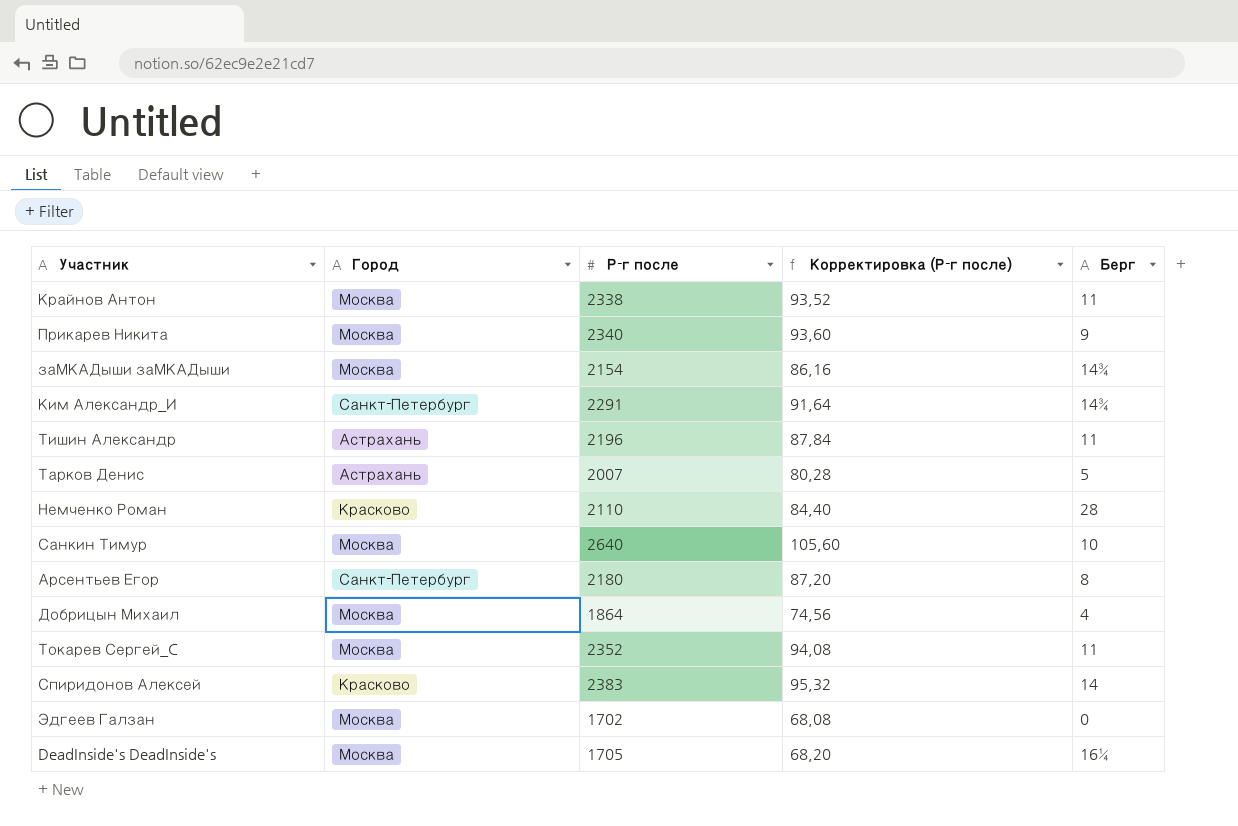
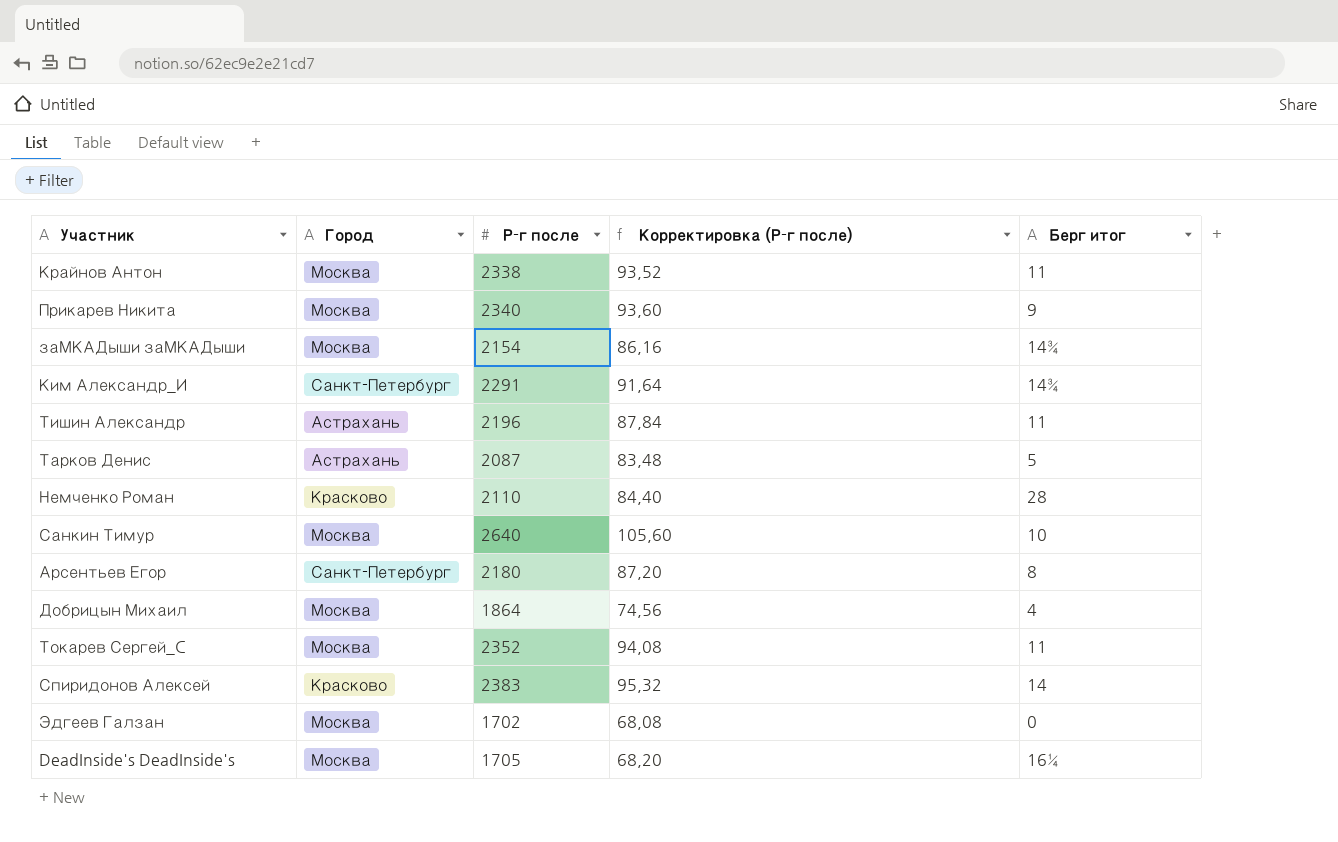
column name: Берг -> Берг итог
Тарков Денис | Р-г после: 2007 -> 2087
Тарков Денис | Корректировка (Р-г после): 80,28 -> 83,48

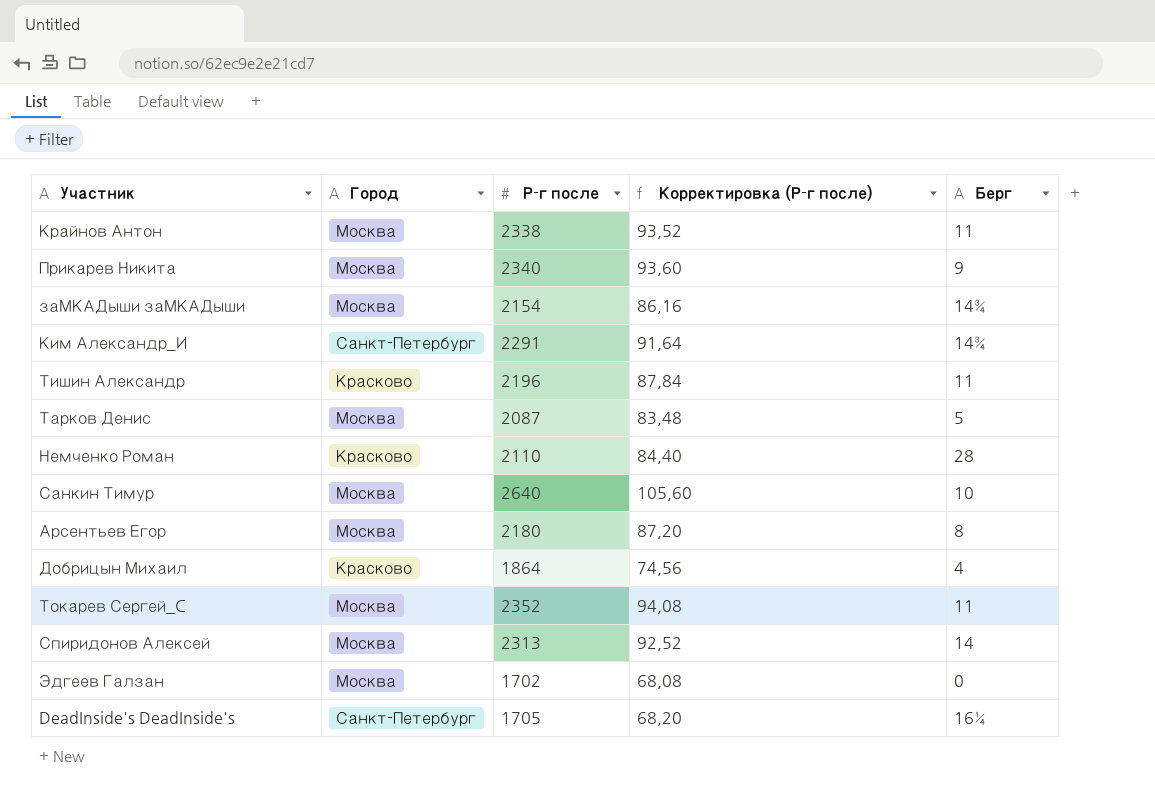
column name: Берг итог -> Берг
Тишин Александр | Город: Астрахань -> Красково
Тарков Денис | Город: Астрахань -> Москва
Арсентьев Егор | Город: Санкт-Петербург -> Москва
Добрицын Михаил | Город: Москва -> Красково
Спиридонов Алексей | Город: Красково -> Москва
Спиридонов Алексей | Р-г после: 2383 -> 2313
Спиридонов Алексей | Корректировка (Р-г после): 95,32 -> 92,52
DeadInside's DeadInside's | Город: Москва -> Санкт-Петербург

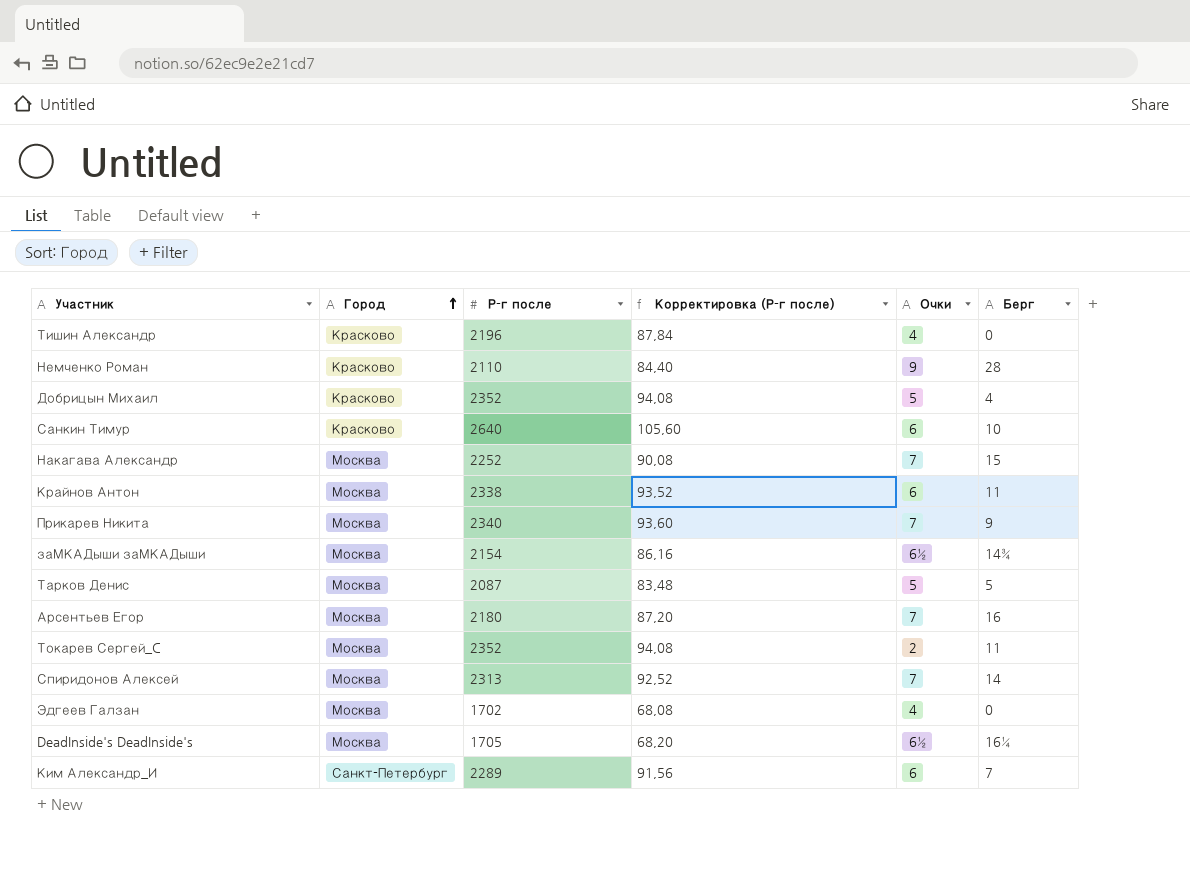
row order: none -> Город ascending
column Очки | position: none -> 5
Тишин Александр | Берг: 11 -> 0
Добрицын Михаил | Р-г после: 1864 -> 2352
Добрицын Михаил | Корректировка (Р-г после): 74,56 -> 94,08
Санкин Тимур | Город: Москва -> Красково
row Накагава Александр: none -> Москва | 2252 | 90,08 | 7 | 15
Арсентьев Егор | Берг: 8 -> 16
DeadInside's DeadInside's | Город: Санкт-Петербург -> Москва
Ким Александр_И | Р-г после: 2291 -> 2289
Ким Александр_И | Корректировка (Р-г после): 91,64 -> 91,56
Ким Александр_И | Берг: 14¾ -> 7

